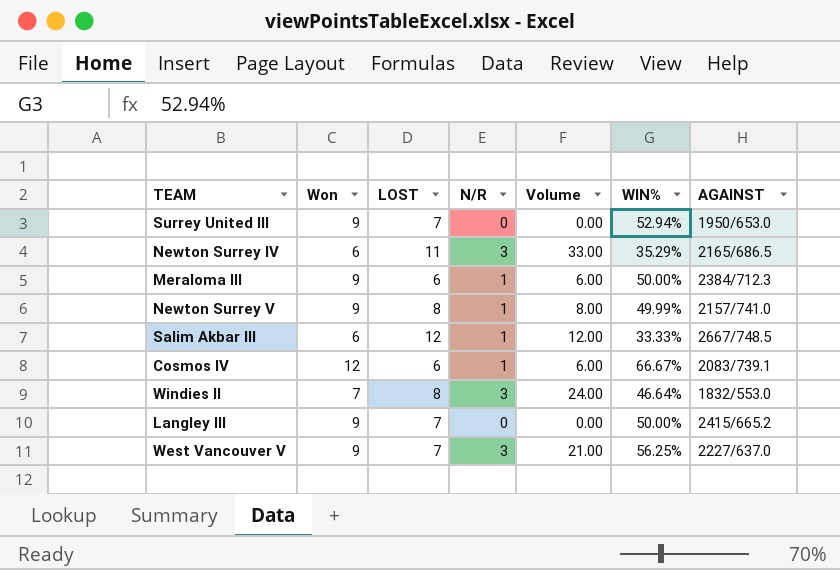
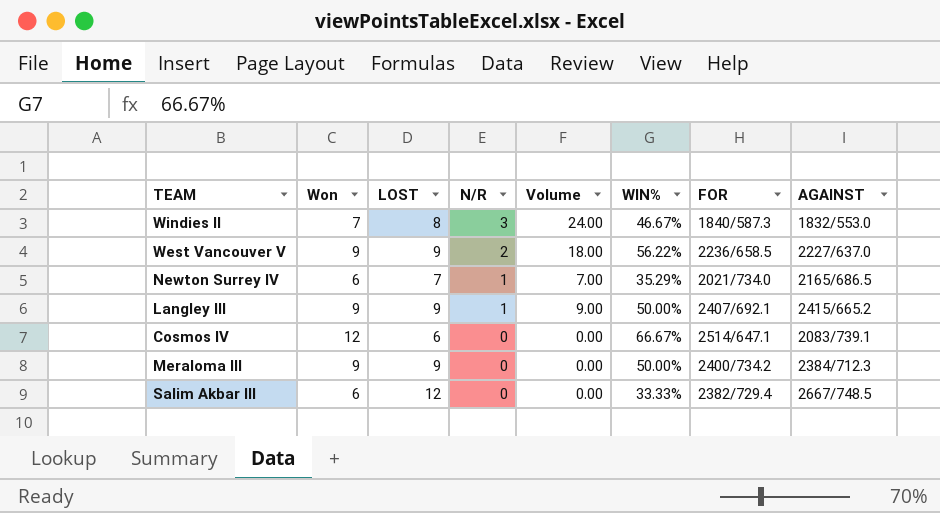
row order: none -> N/R descending
column FOR | position: none -> 7
row Surrey United III: 9 | 7 | 0 | 0.00 | 52.94% | 1950/653.0 -> none
row Newton Surrey V: 9 | 8 | 1 | 8.00 | 49.99% | 2157/741.0 -> none
Windies II | WIN%: 46.64% -> 46.67%
West Vancouver V | LOST: 7 -> 9
West Vancouver V | N/R: 3 -> 2
West Vancouver V | Volume: 21.00 -> 18.00
West Vancouver V | WIN%: 56.25% -> 56.22%
Newton Surrey IV | LOST: 11 -> 7
Newton Surrey IV | N/R: 3 -> 1
Newton Surrey IV | Volume: 33.00 -> 7.00
Langley III | LOST: 7 -> 9
Langley III | N/R: 0 -> 1
Langley III | Volume: 0.00 -> 9.00
Cosmos IV | N/R: 1 -> 0
Cosmos IV | Volume: 6.00 -> 0.00
Meraloma III | LOST: 6 -> 9
Meraloma III | N/R: 1 -> 0
Meraloma III | Volume: 6.00 -> 0.00
Salim Akbar III | N/R: 1 -> 0
Salim Akbar III | Volume: 12.00 -> 0.00

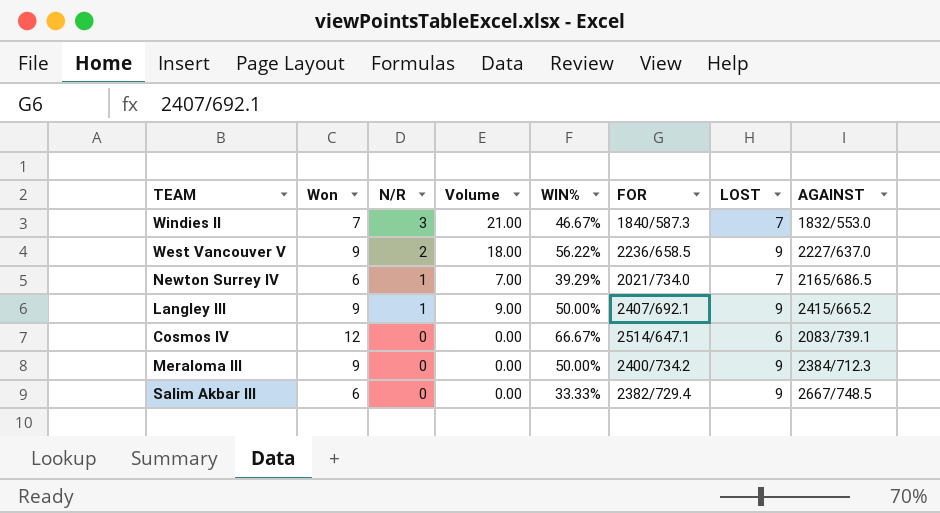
column LOST | position: 3 -> 7
Windies II | Volume: 24.00 -> 21.00
Windies II | LOST: 8 -> 7
Newton Surrey IV | WIN%: 35.29% -> 39.29%
Salim Akbar III | LOST: 12 -> 9

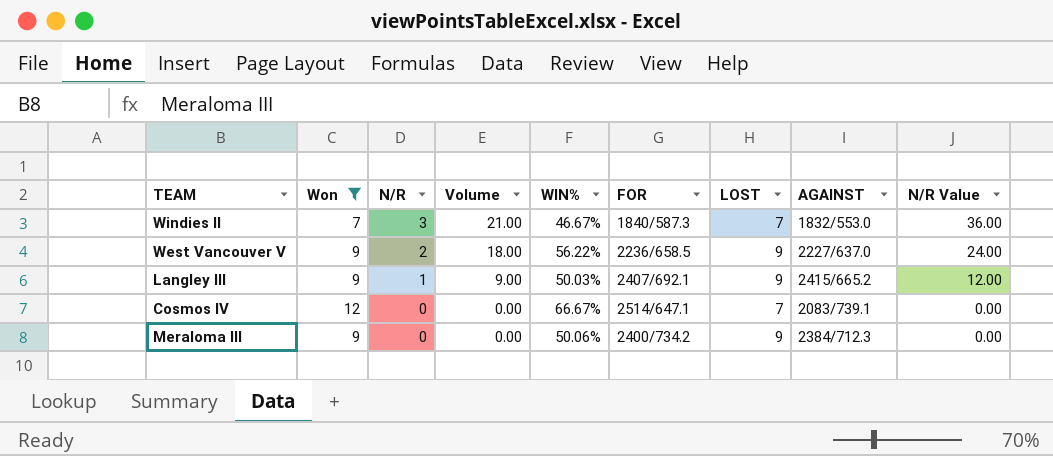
filter: none -> Won != 6
column N/R Value | formula: none -> [N/R] * 12
Langley III | WIN%: 50.00% -> 50.03%
Cosmos IV | LOST: 6 -> 7
Meraloma III | WIN%: 50.00% -> 50.06%

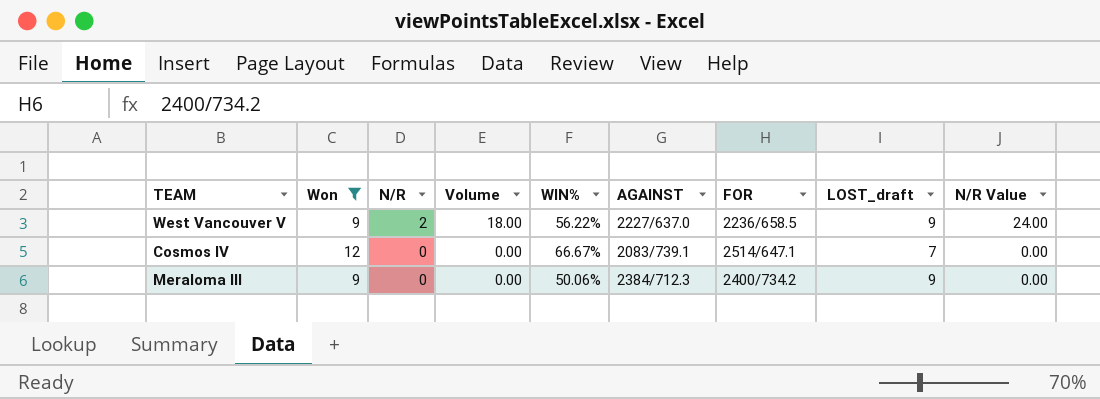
column AGAINST | position: 8 -> 6
column name: LOST -> LOST_draft
row Windies II: 7 | 3 | 21.00 | 46.67% | 1840/587.3 | 7 | 1832/553.0 | 36.00 -> none
row Langley III: 9 | 1 | 9.00 | 50.03% | 2407/692.1 | 9 | 2415/665.2 | 12.00 -> none

